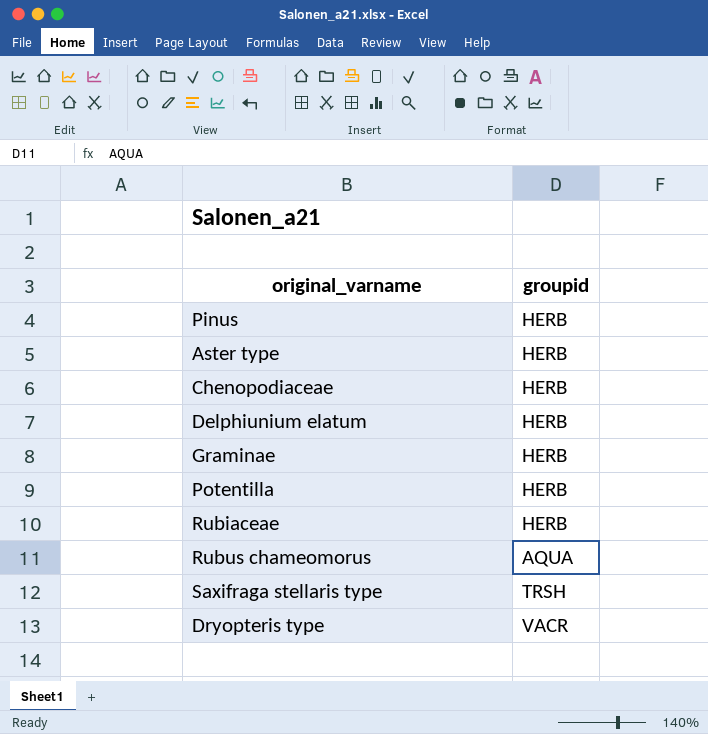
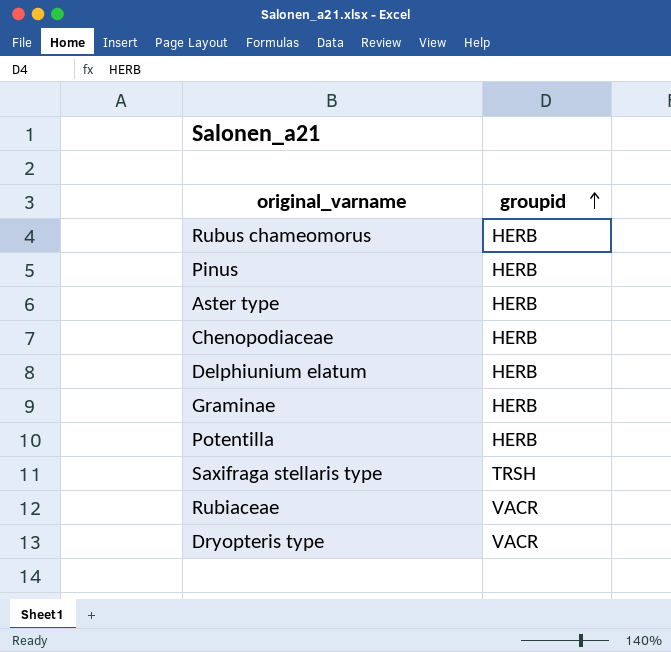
row order: none -> groupid ascending
Rubus chameomorus | groupid: AQUA -> HERB
Rubiaceae | groupid: HERB -> VACR

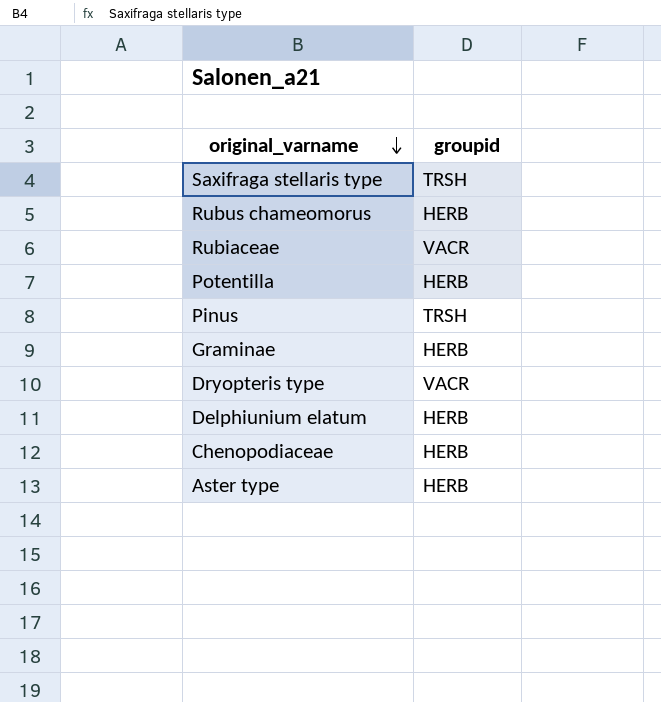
row order: groupid ascending -> original_varname descending
Pinus | groupid: HERB -> TRSH

